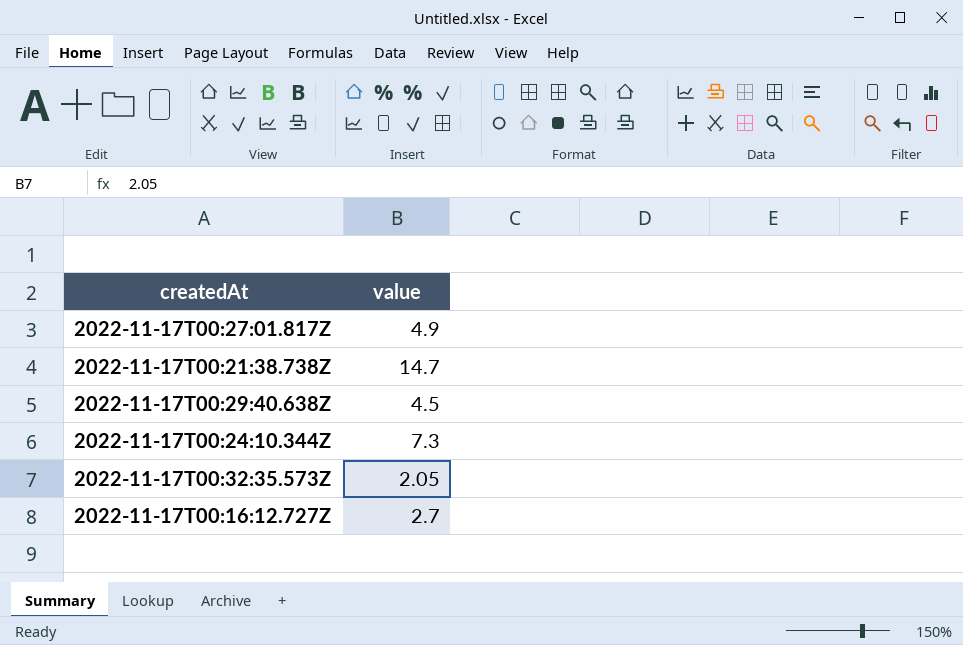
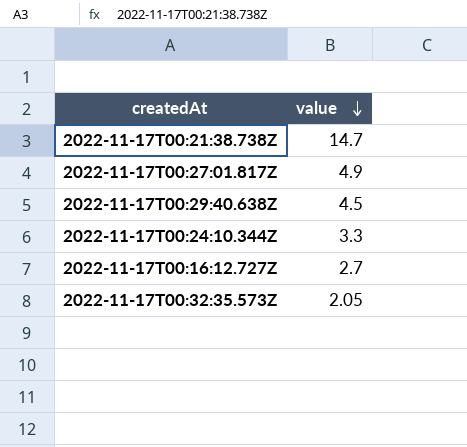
row order: none -> value descending
2022-11-17T00:24:10.344Z | value: 7.3 -> 3.3

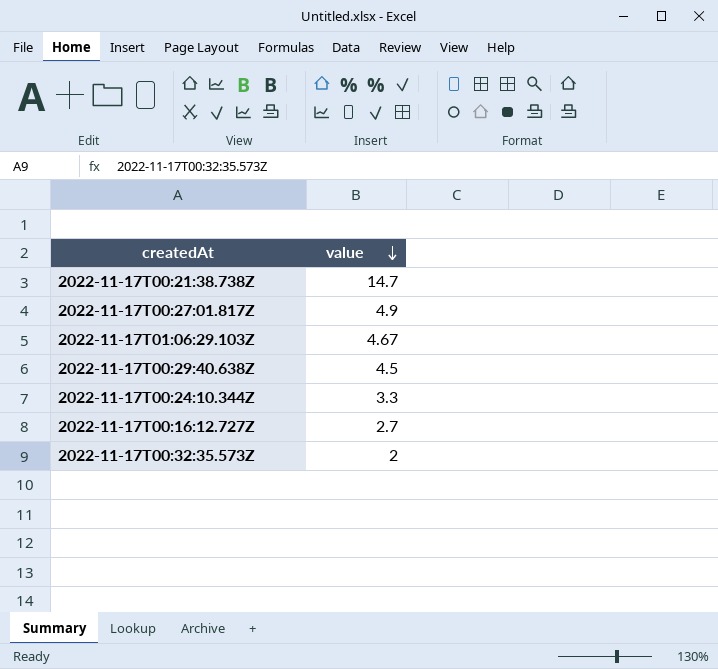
row 2022-11-17T01:06:29.103Z: none -> 4.67
2022-11-17T00:32:35.573Z | value: 2.05 -> 2

